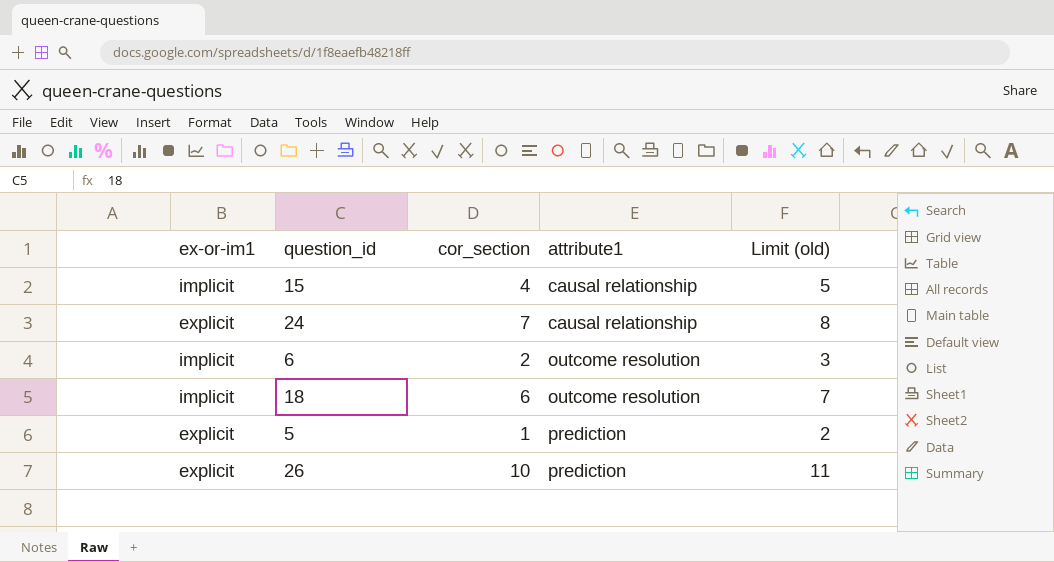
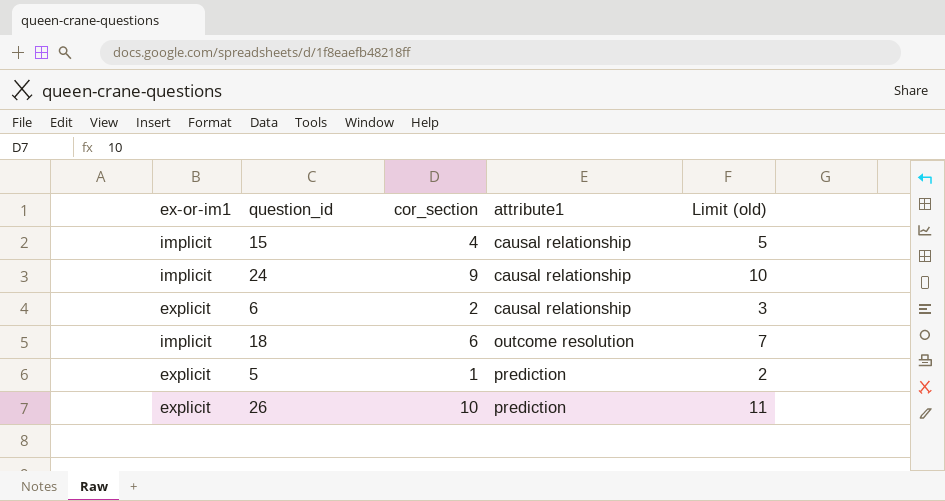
24 | ex-or-im1: explicit -> implicit
24 | cor_section: 7 -> 9
24 | Limit (old): 8 -> 10
6 | ex-or-im1: implicit -> explicit
6 | attribute1: outcome resolution -> causal relationship

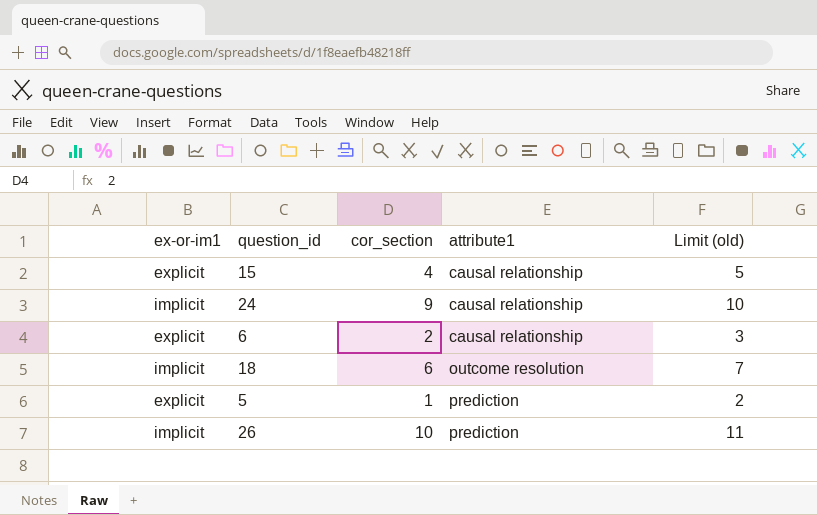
15 | ex-or-im1: implicit -> explicit
26 | ex-or-im1: explicit -> implicit

